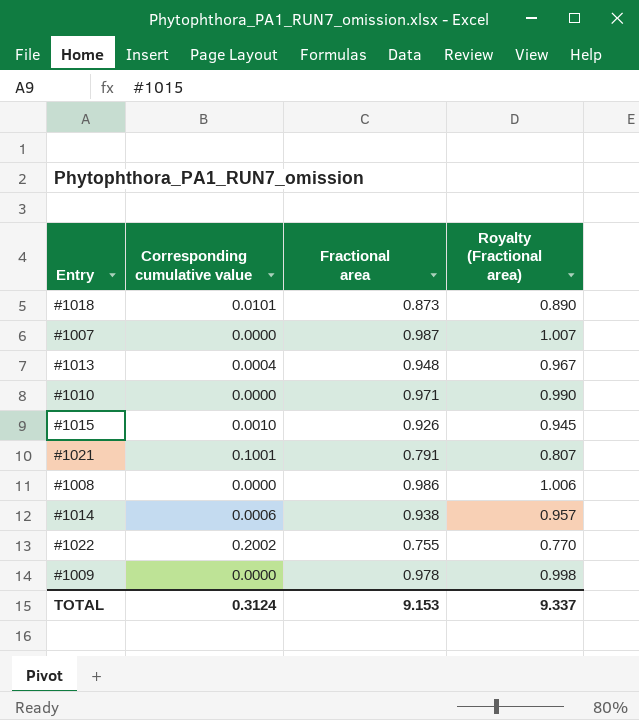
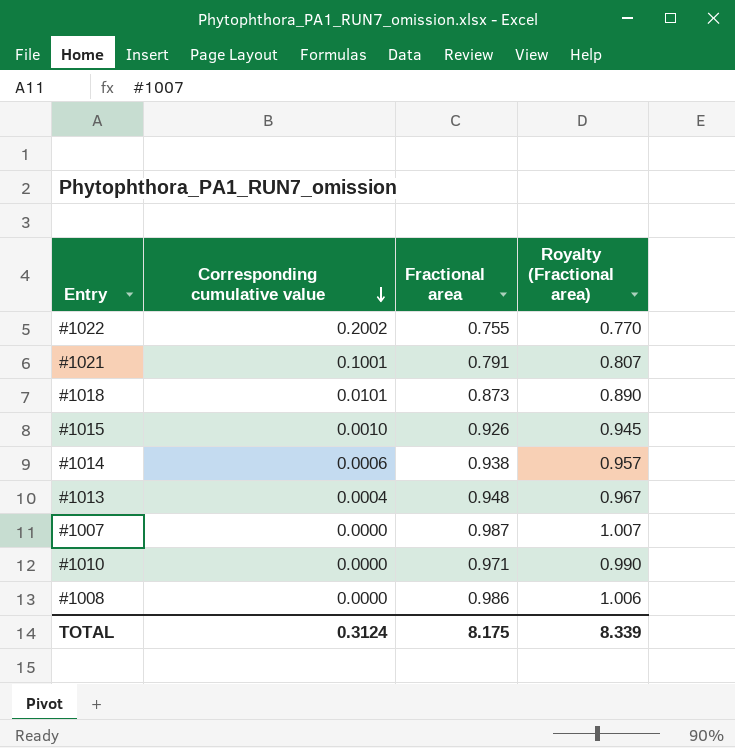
row order: none -> Corresponding cumulative value descending
row #1009: 0.0000 | 0.978 | 0.998 -> none
TOTAL | Fractional area: 9.153 -> 8.175
TOTAL | Royalty (Fractional area): 9.337 -> 8.339

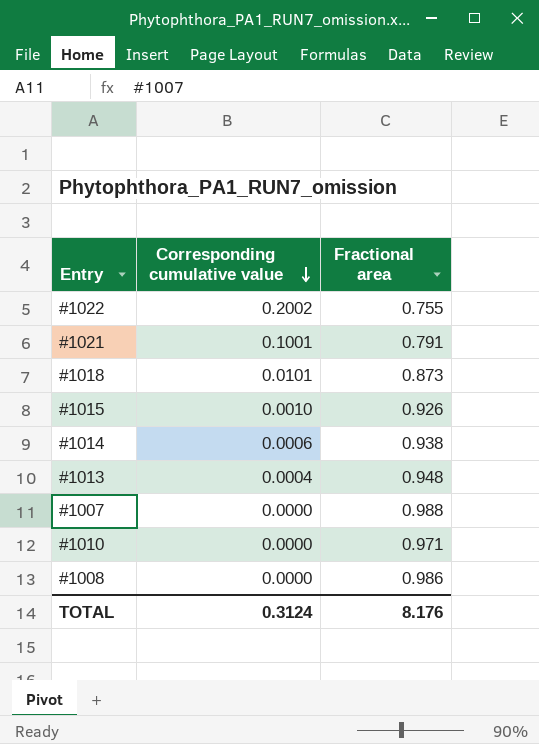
column Royalty (Fractional area) | formula: [Fractional area] * 1.02 -> none
#1007 | Fractional area: 0.987 -> 0.988
TOTAL | Fractional area: 8.175 -> 8.176

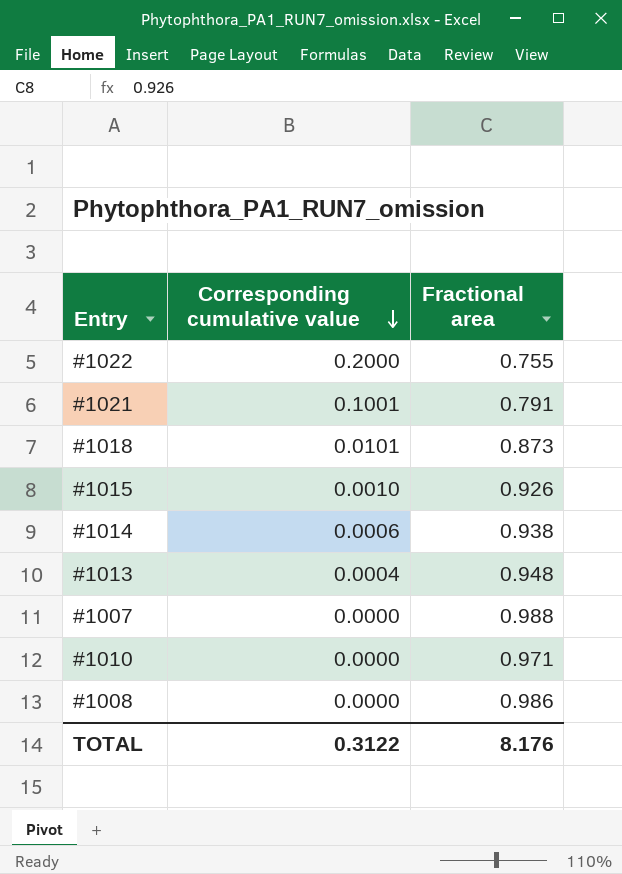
#1022 | Corresponding cumulative value: 0.2002 -> 0.2000
TOTAL | Corresponding cumulative value: 0.3124 -> 0.3122

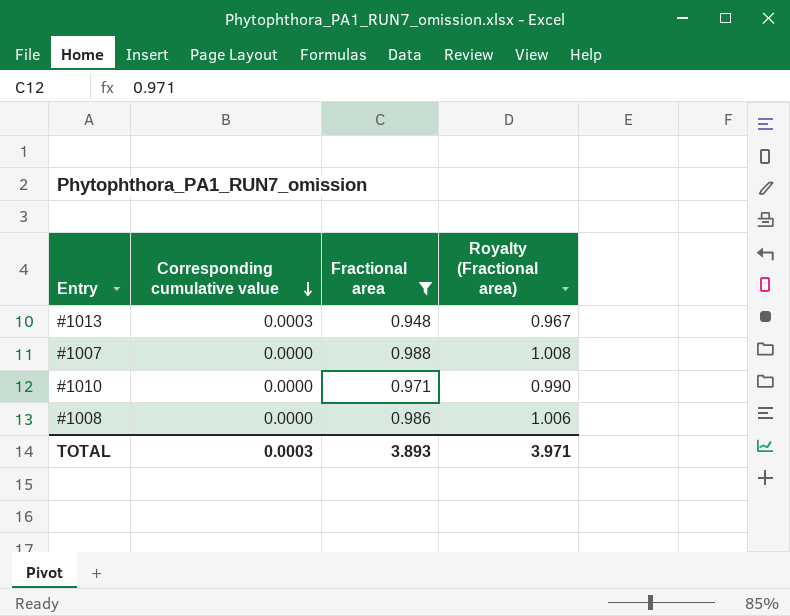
filter: none -> Fractional area >= 0.948
column Royalty (Fractional area) | formula: none -> [Fractional area] * 1.02
#1013 | Corresponding cumulative value: 0.0004 -> 0.0003
TOTAL | Corresponding cumulative value: 0.3122 -> 0.0003
TOTAL | Fractional area: 8.176 -> 3.893

